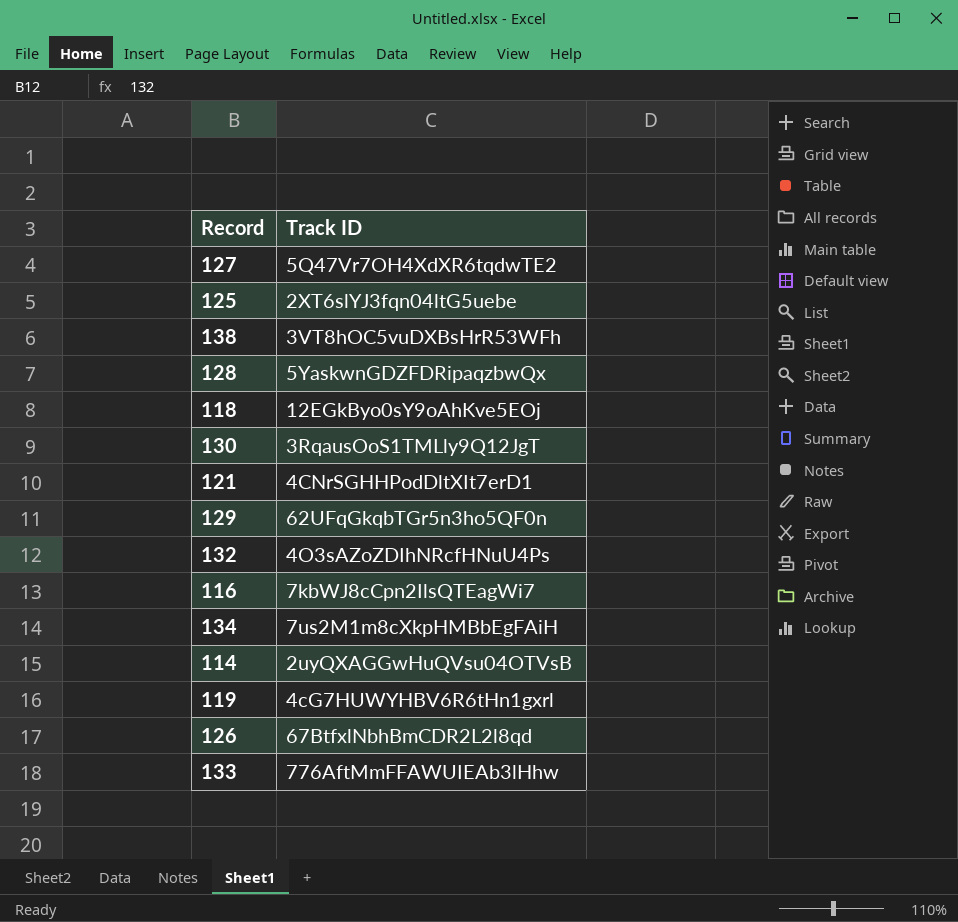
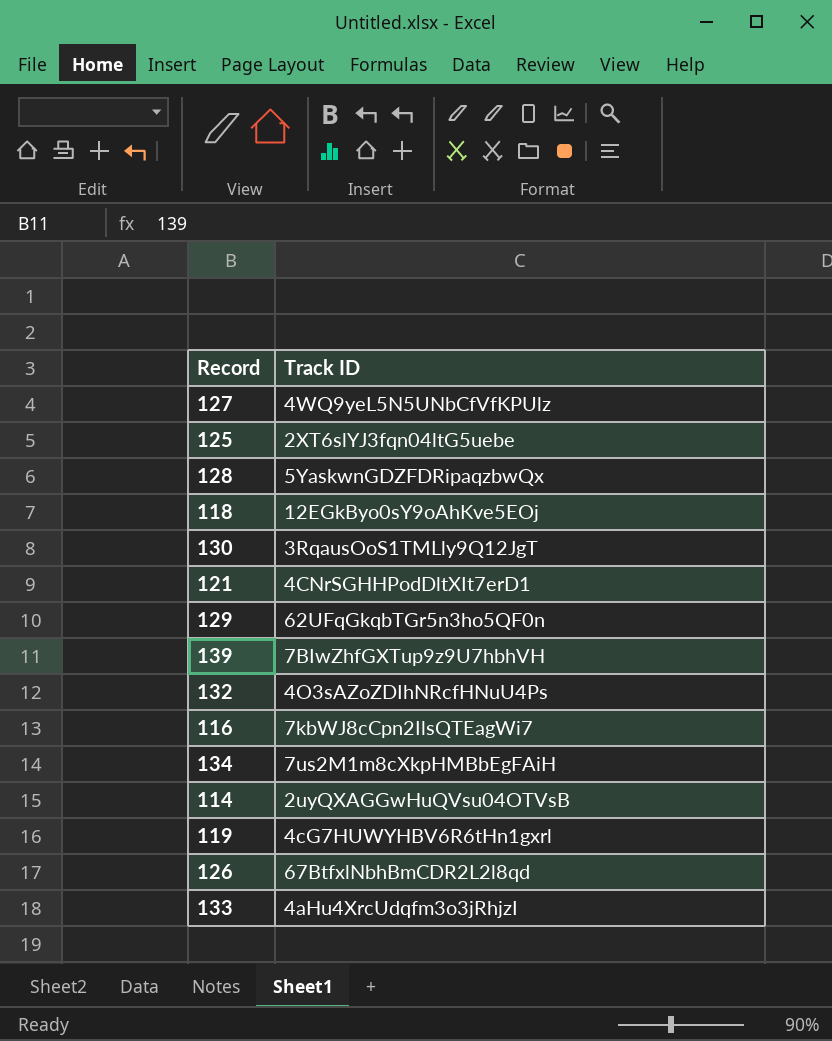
row 138: 3VT8hOC5vuDXBsHrR53WFh -> none
127 | Track ID: 5Q47Vr7OH4XdXR6tqdwTE2 -> 4WQ9yeL5N5UNbCfVfKPUlz
row 139: none -> 7BIwZhfGXTup9z9U7hbhVH
133 | Track ID: 776AftMmFFAWUIEAb3lHhw -> 4aHu4XrcUdqfm3o3jRhjzI

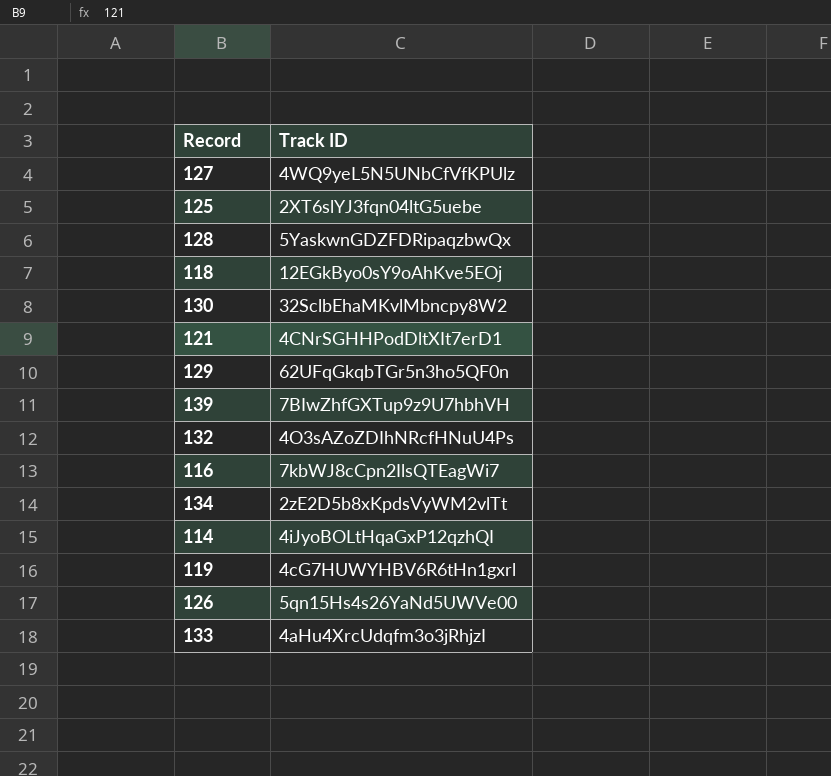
130 | Track ID: 3RqausOoS1TMLly9Q12JgT -> 32SclbEhaMKvlMbncpy8W2
134 | Track ID: 7us2M1m8cXkpHMBbEgFAiH -> 2zE2D5b8xKpdsVyWM2vlTt
114 | Track ID: 2uyQXAGGwHuQVsu04OTVsB -> 4iJyoBOLtHqaGxP12qzhQI
126 | Track ID: 67BtfxlNbhBmCDR2L2l8qd -> 5qn15Hs4s26YaNd5UWVe00

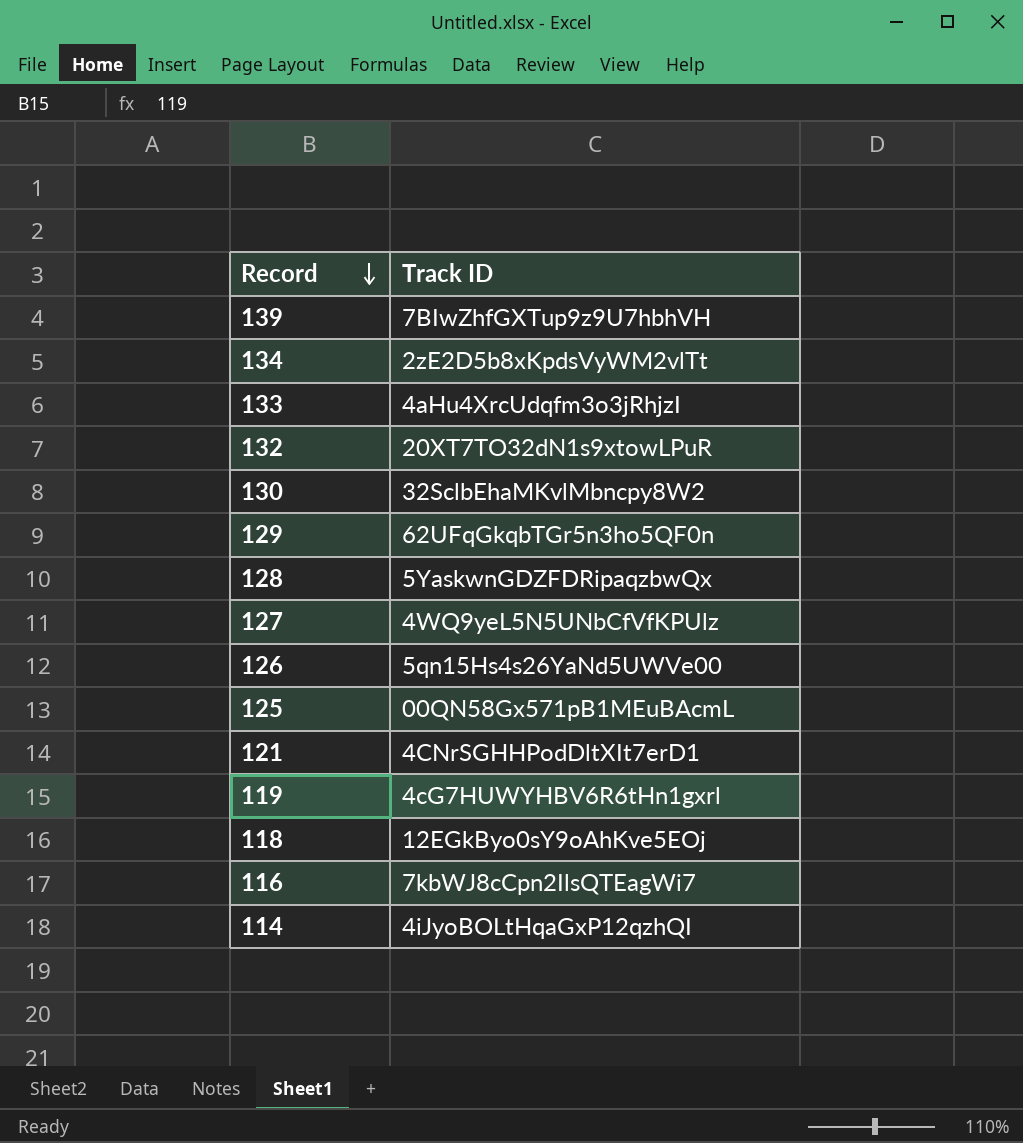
row order: none -> Record descending
132 | Track ID: 4O3sAZoZDIhNRcfHNuU4Ps -> 20XT7TO32dN1s9xtowLPuR
125 | Track ID: 2XT6slYJ3fqn04ltG5uebe -> 00QN58Gx571pB1MEuBAcmL

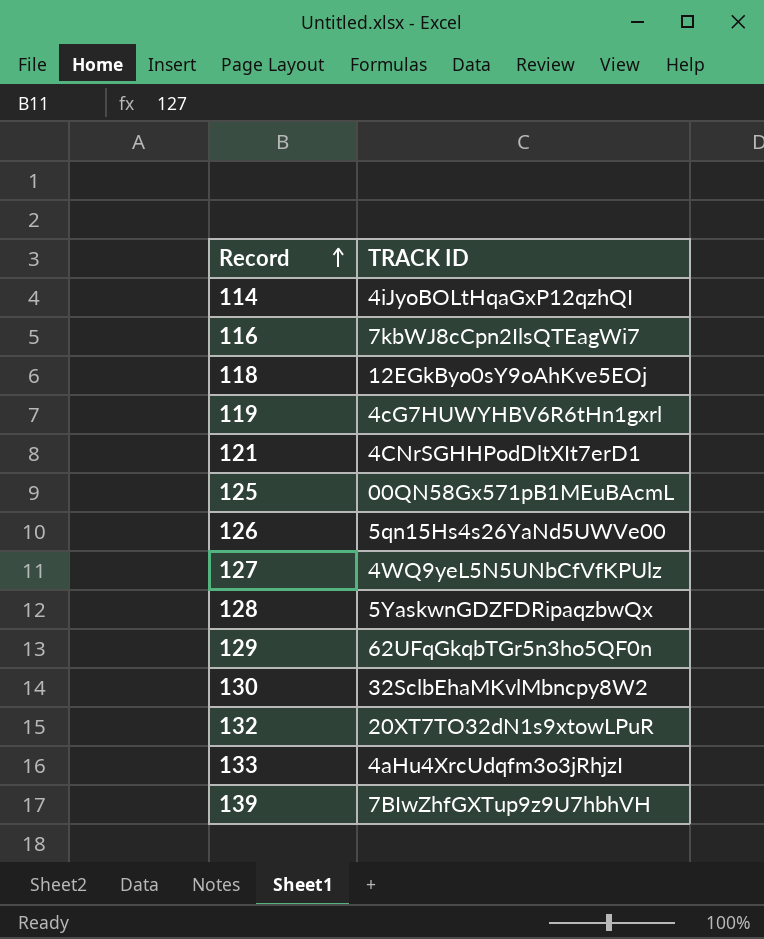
row order: Record descending -> Record ascending
column name: Track ID -> TRACK ID
row 134: 2zE2D5b8xKpdsVyWM2vlTt -> none

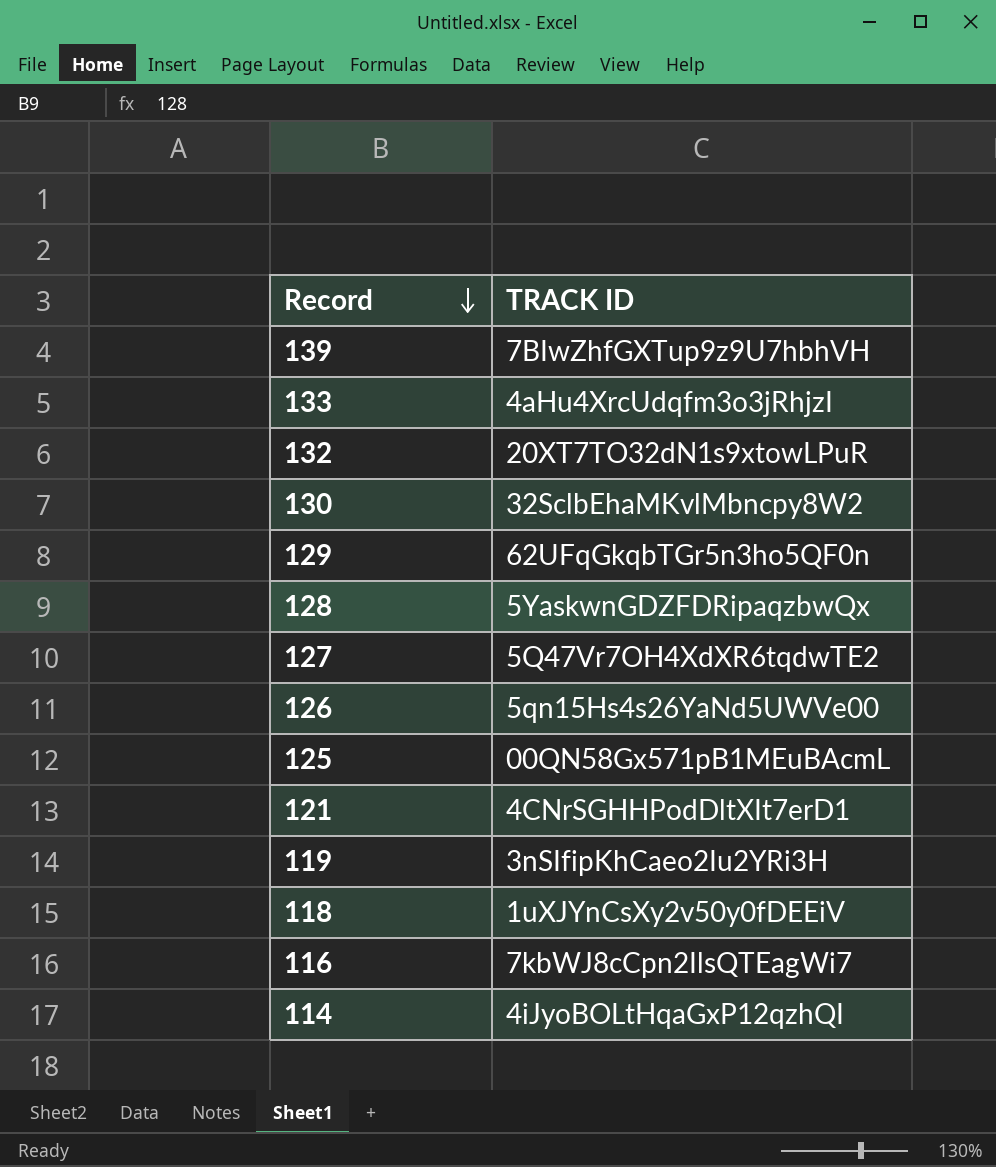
row order: Record ascending -> Record descending
127 | TRACK ID: 4WQ9yeL5N5UNbCfVfKPUlz -> 5Q47Vr7OH4XdXR6tqdwTE2
119 | TRACK ID: 4cG7HUWYHBV6R6tHn1gxrl -> 3nSIfipKhCaeo2Iu2YRi3H
118 | TRACK ID: 12EGkByo0sY9oAhKve5EOj -> 1uXJYnCsXy2v50y0fDEEiV

